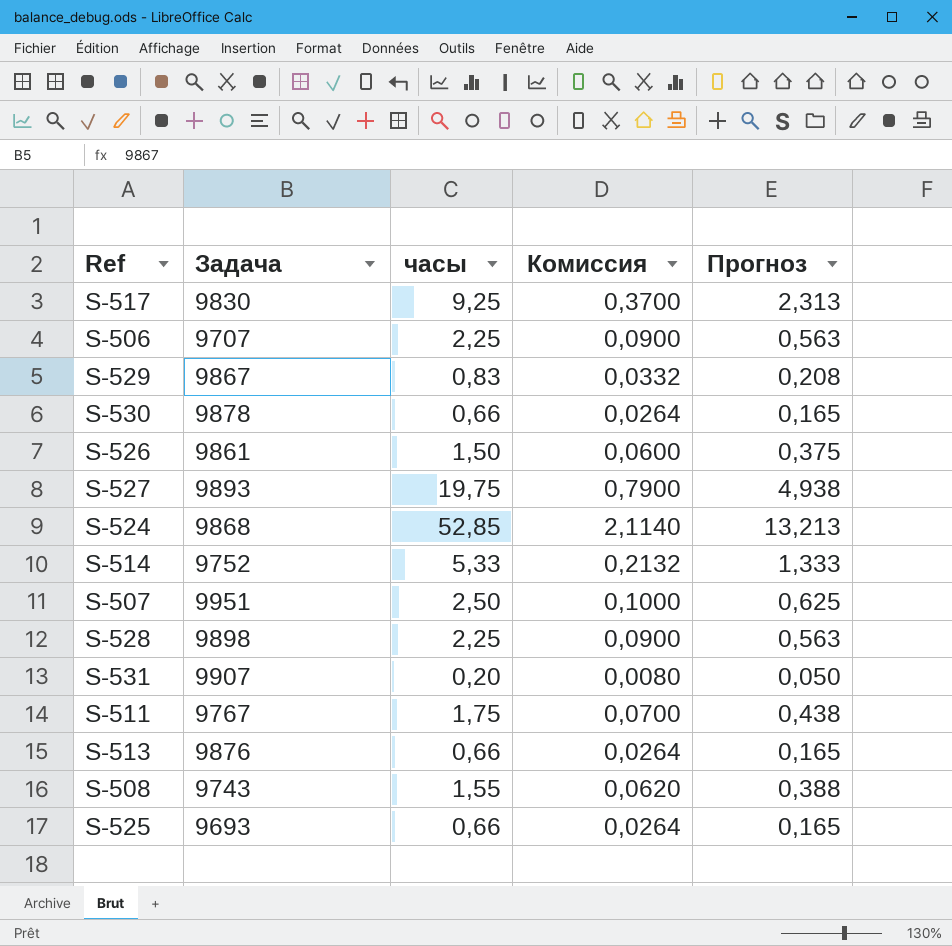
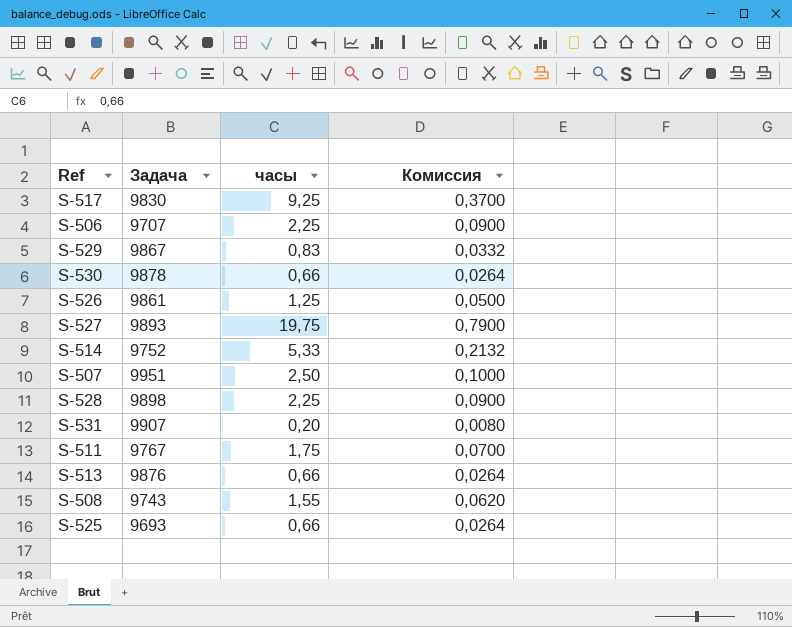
column Прогноз | formula: [часы] * 0,25 -> none
row S-524: 9868 | 52,85 | 2,1140 | 13,213 -> none
S-526 | часы: 1,50 -> 1,25
S-526 | Комиссия: 0,0600 -> 0,0500

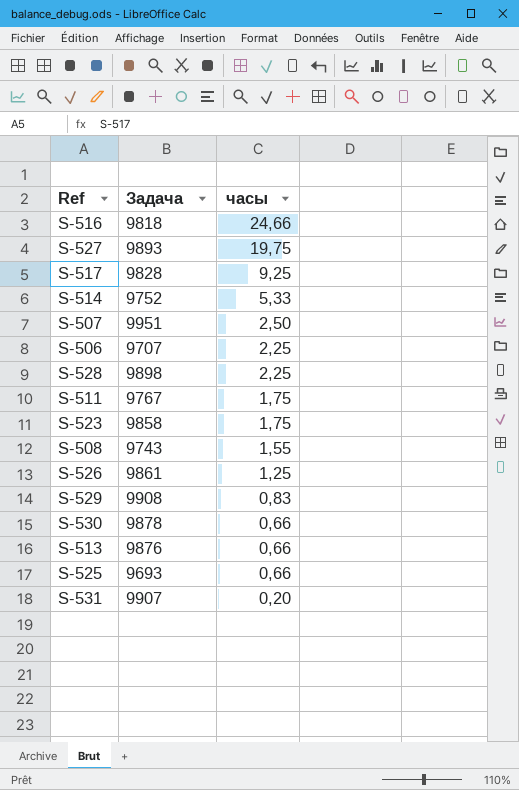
row order: none -> часы descending
column Комиссия | formula: [часы] * 0,04 -> none
row S-516: none -> 9818 | 24,66
S-517 | Задача: 9830 -> 9828
row S-523: none -> 9858 | 1,75
S-529 | Задача: 9867 -> 9908

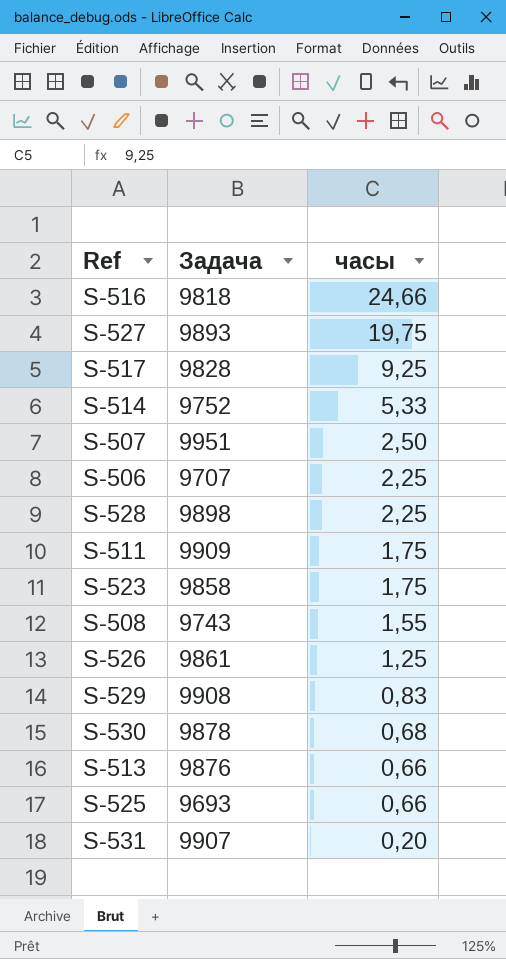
S-511 | Задача: 9767 -> 9909
S-530 | часы: 0,66 -> 0,68

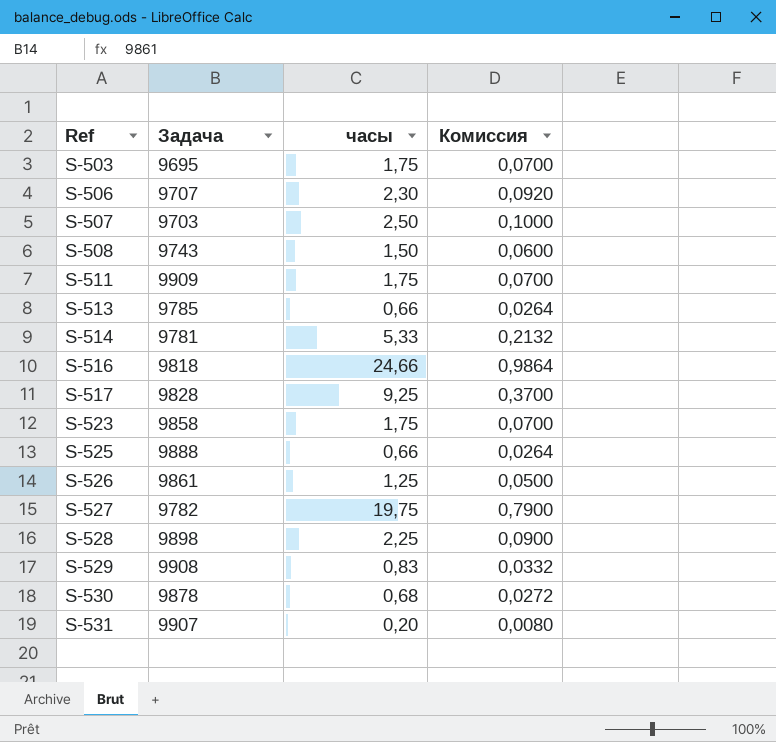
row order: часы descending -> Ref ascending
column Комиссия | formula: none -> [часы] * 0,04
row S-503: none -> 9695 | 1,75 | 0,0700
S-506 | часы: 2,25 -> 2,30
S-507 | Задача: 9951 -> 9703
S-508 | часы: 1,55 -> 1,50
S-513 | Задача: 9876 -> 9785
S-514 | Задача: 9752 -> 9781
S-525 | Задача: 9693 -> 9888
S-527 | Задача: 9893 -> 9782

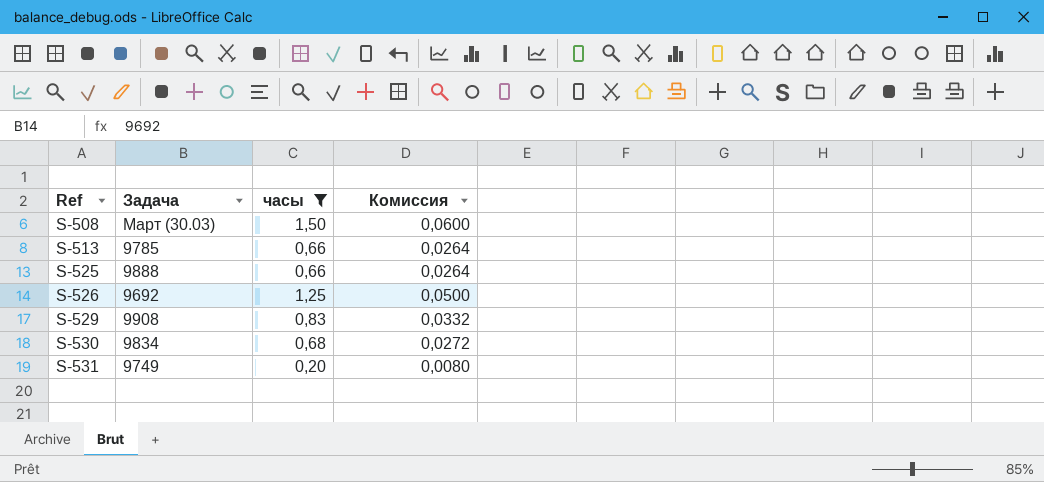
filter: none -> часы <= 1,50
S-508 | Задача: 9743 -> Март (30.03)
S-526 | Задача: 9861 -> 9692
S-530 | Задача: 9878 -> 9834
S-531 | Задача: 9907 -> 9749

